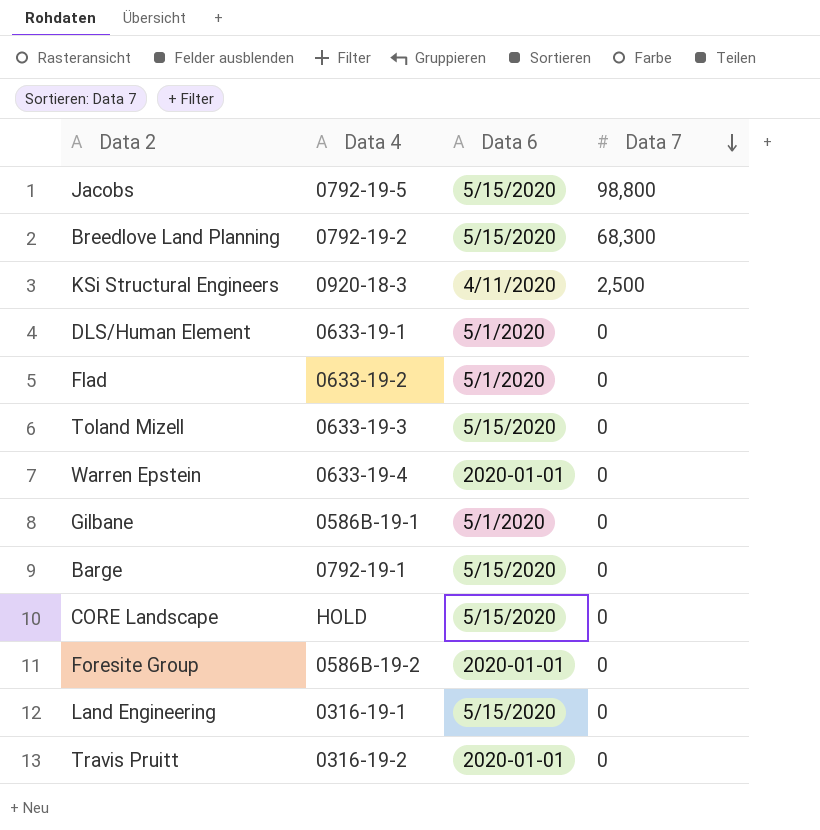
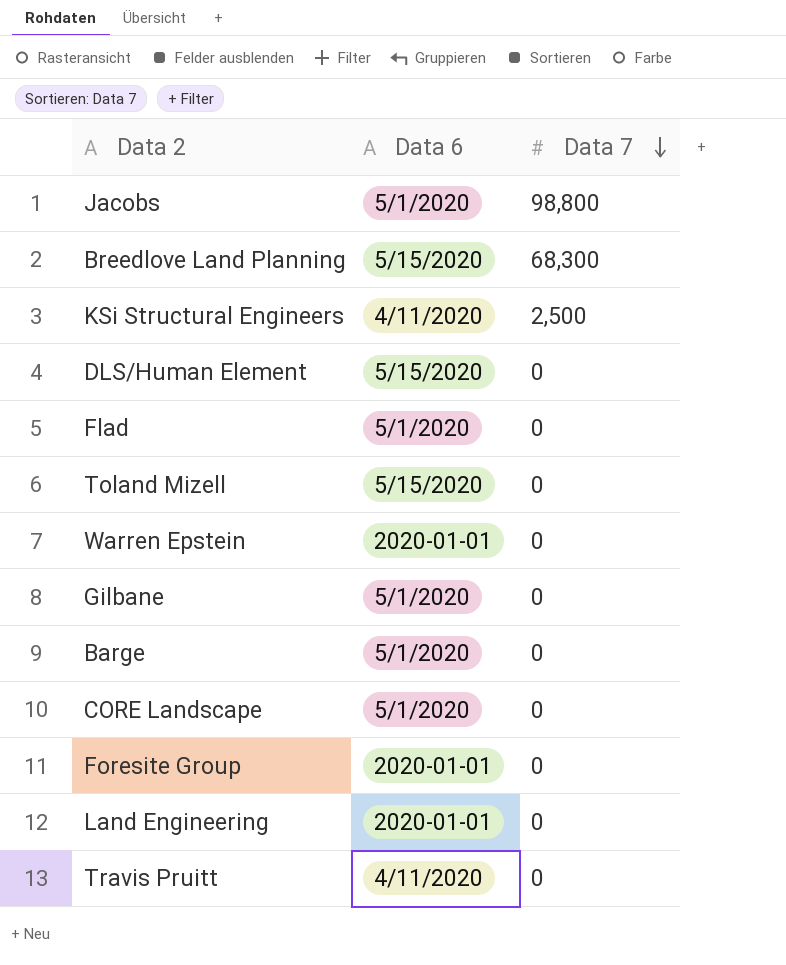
column Data 4 | position: 2 -> none
Jacobs | Data 6: 5/15/2020 -> 5/1/2020
DLS/Human Element | Data 6: 5/1/2020 -> 5/15/2020
Barge | Data 6: 5/15/2020 -> 5/1/2020
CORE Landscape | Data 6: 5/15/2020 -> 5/1/2020
Land Engineering | Data 6: 5/15/2020 -> 2020-01-01
Travis Pruitt | Data 6: 2020-01-01 -> 4/11/2020

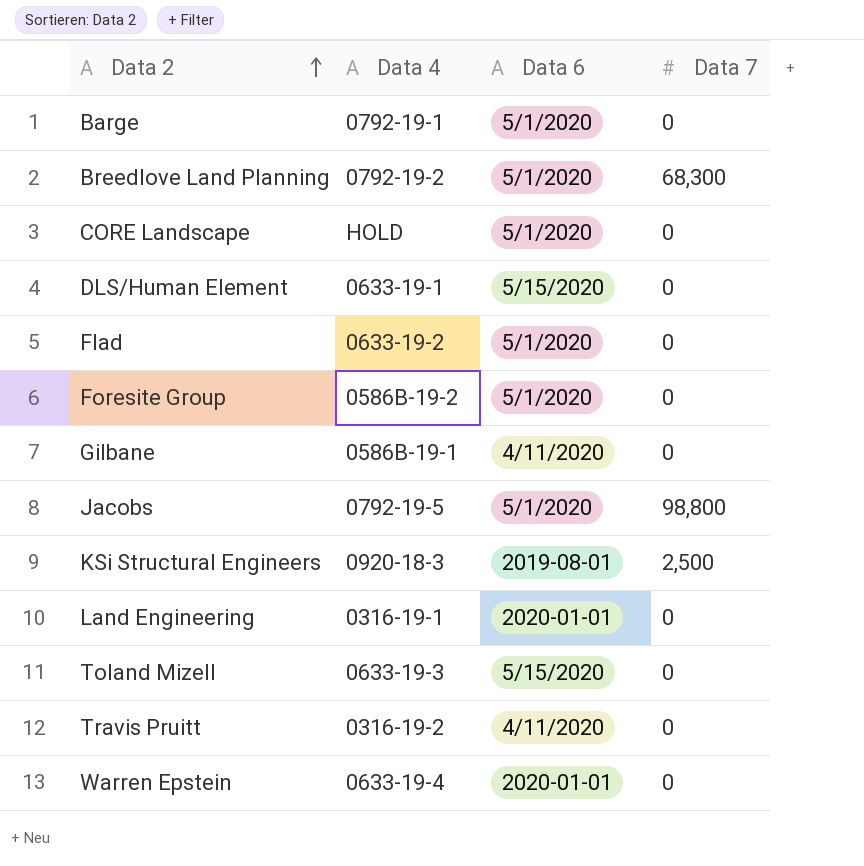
row order: Data 7 descending -> Data 2 ascending
column Data 4 | position: none -> 2
Breedlove Land Planning | Data 6: 5/15/2020 -> 5/1/2020
Foresite Group | Data 6: 2020-01-01 -> 5/1/2020
Gilbane | Data 6: 5/1/2020 -> 4/11/2020
KSi Structural Engineers | Data 6: 4/11/2020 -> 2019-08-01

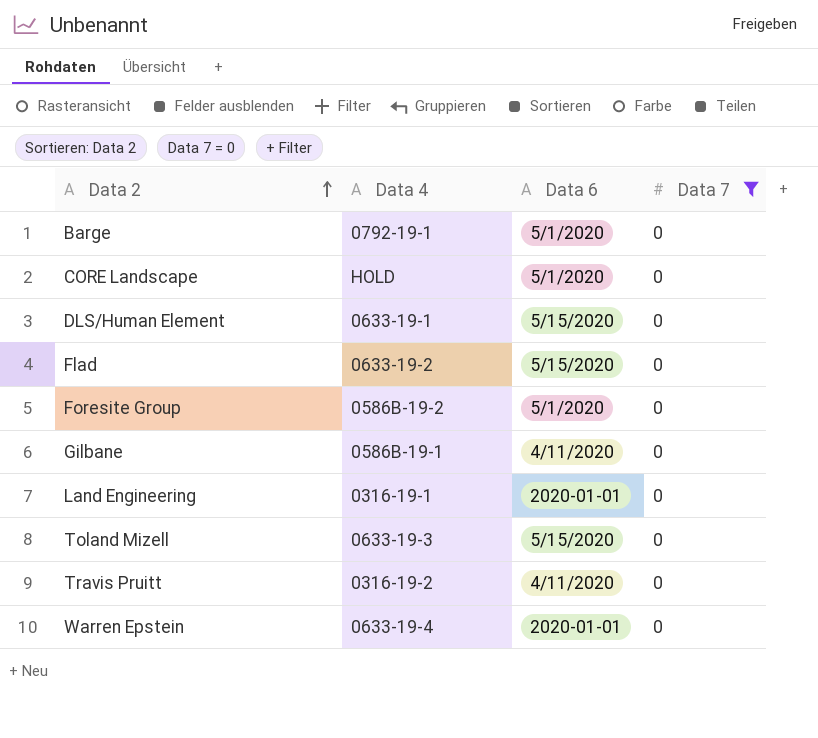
filter: none -> Data 7 = 0
Flad | Data 6: 5/1/2020 -> 5/15/2020

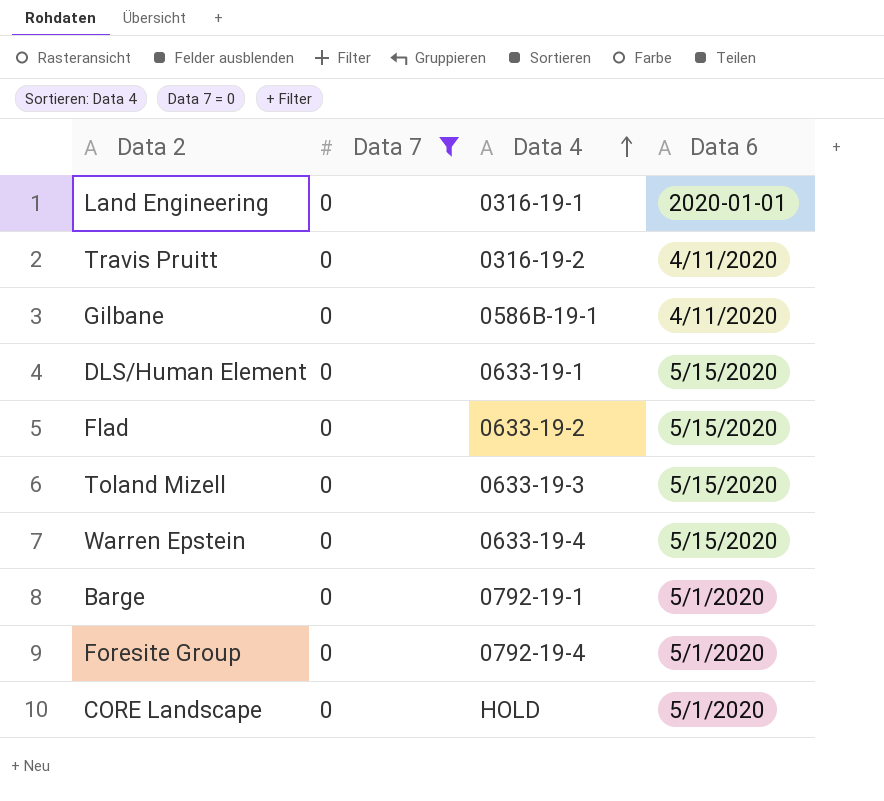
row order: Data 2 ascending -> Data 4 ascending
column Data 7 | position: 4 -> 2
Warren Epstein | Data 6: 2020-01-01 -> 5/15/2020
Foresite Group | Data 4: 0586B-19-2 -> 0792-19-4

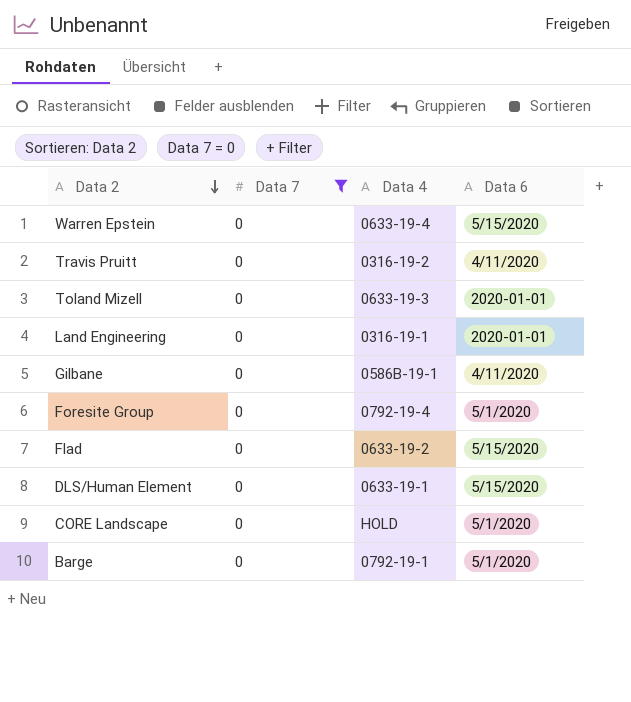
row order: Data 4 ascending -> Data 2 descending
Toland Mizell | Data 6: 5/15/2020 -> 2020-01-01

